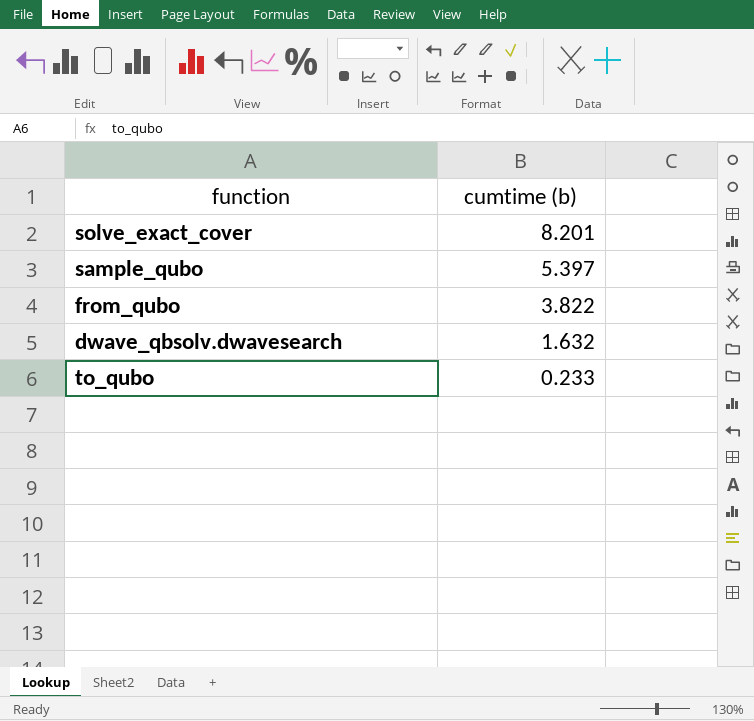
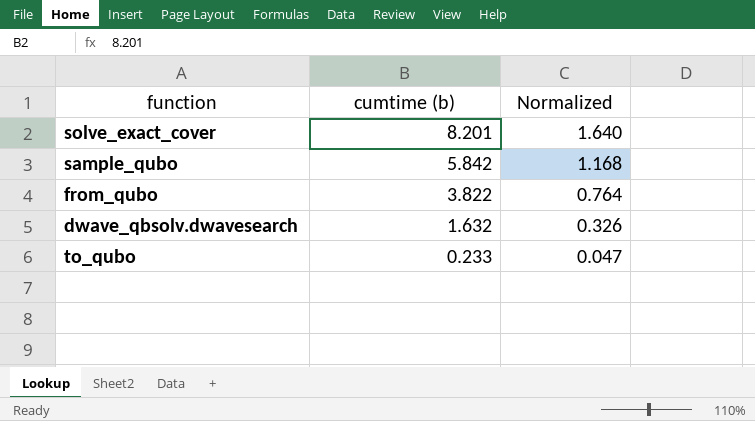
column Normalized | formula: none -> [cumtime (b)] * 0.2
sample_qubo | cumtime (b): 5.397 -> 5.842

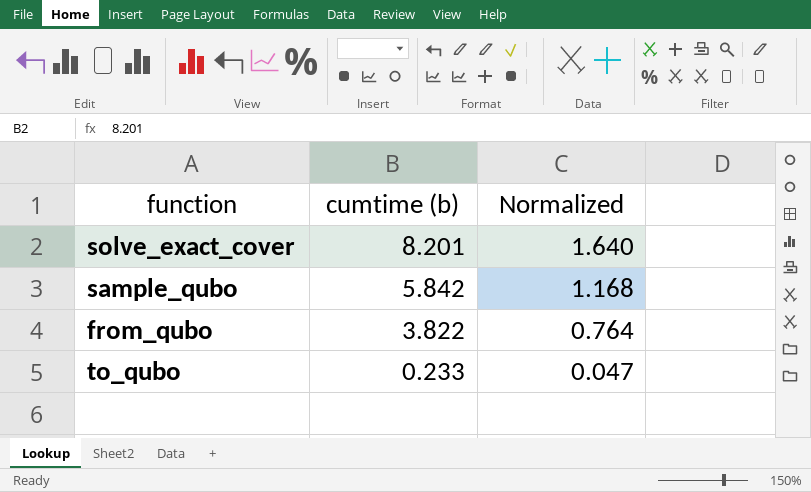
row dwave_qbsolv.dwavesearch: 1.632 | 0.326 -> none

